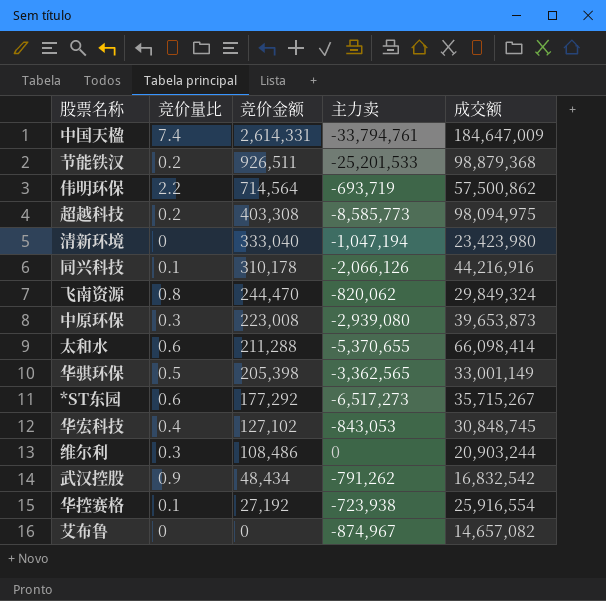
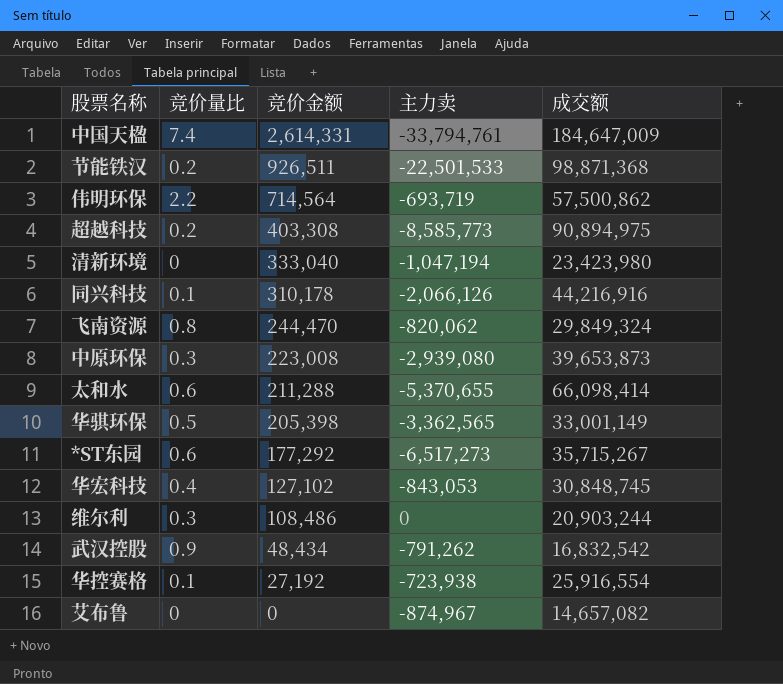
节能铁汉 | 主力卖: -25,201,533 -> -22,501,533
节能铁汉 | 成交额: 98,879,368 -> 98,871,368
超越科技 | 成交额: 98,094,975 -> 90,894,975

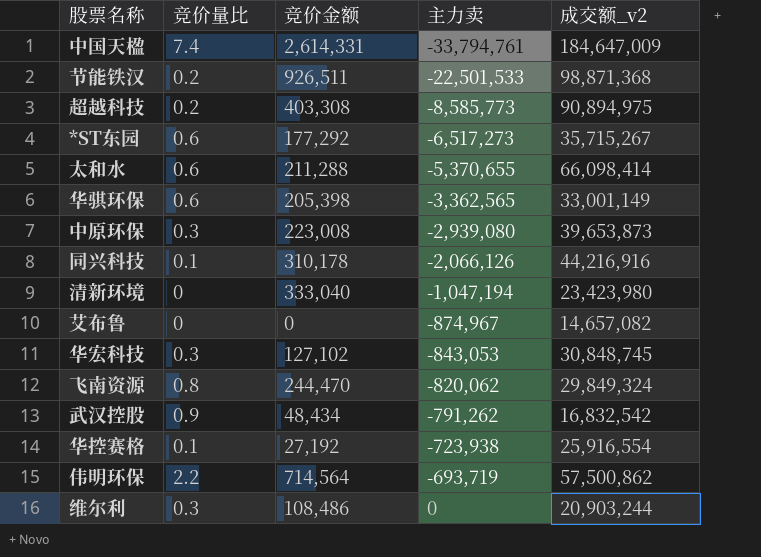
row order: 竞价金额 descending -> 主力卖 ascending
column name: 成交额 -> 成交额_v2
华骐环保 | 竞价量比: 0.5 -> 0.6
华宏科技 | 竞价量比: 0.4 -> 0.3

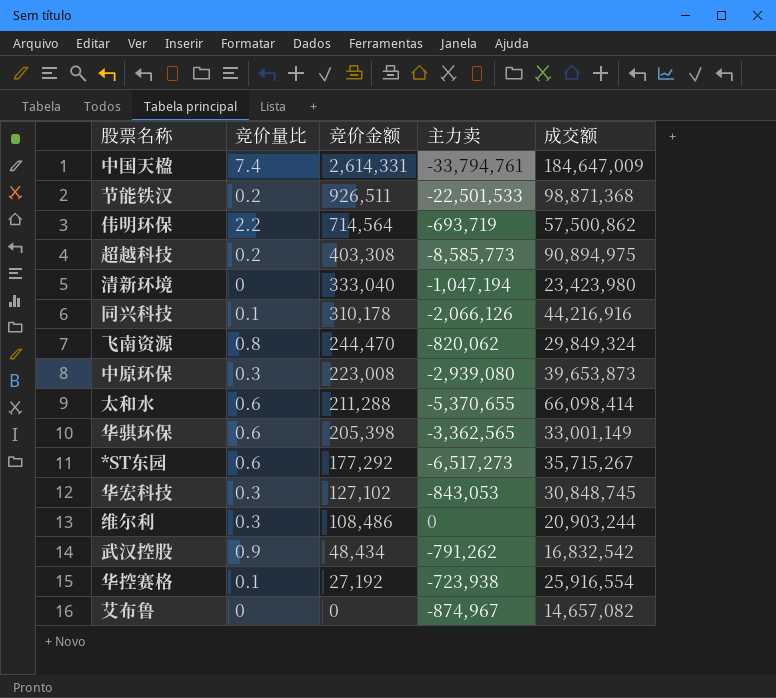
row order: 主力卖 ascending -> 竞价金额 descending
column name: 成交额_v2 -> 成交额

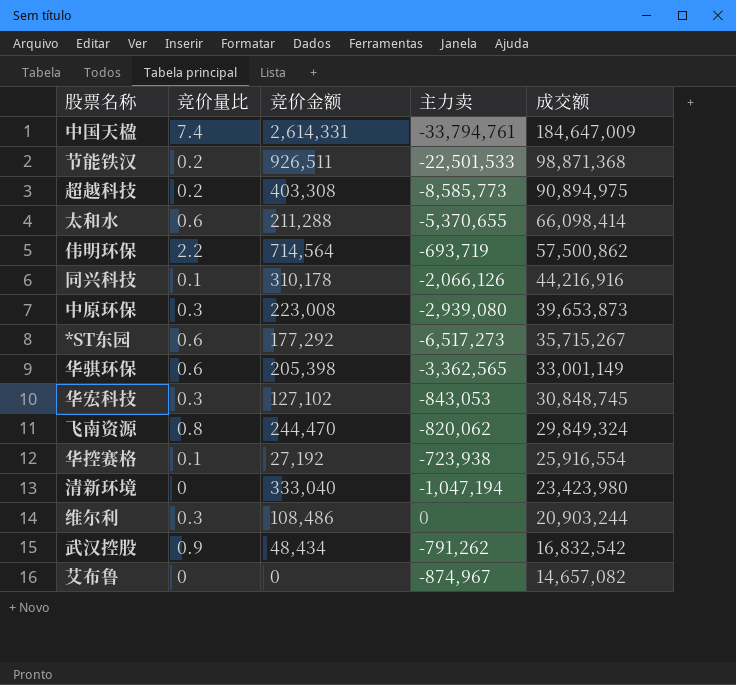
row order: 竞价金额 descending -> 成交额 descending

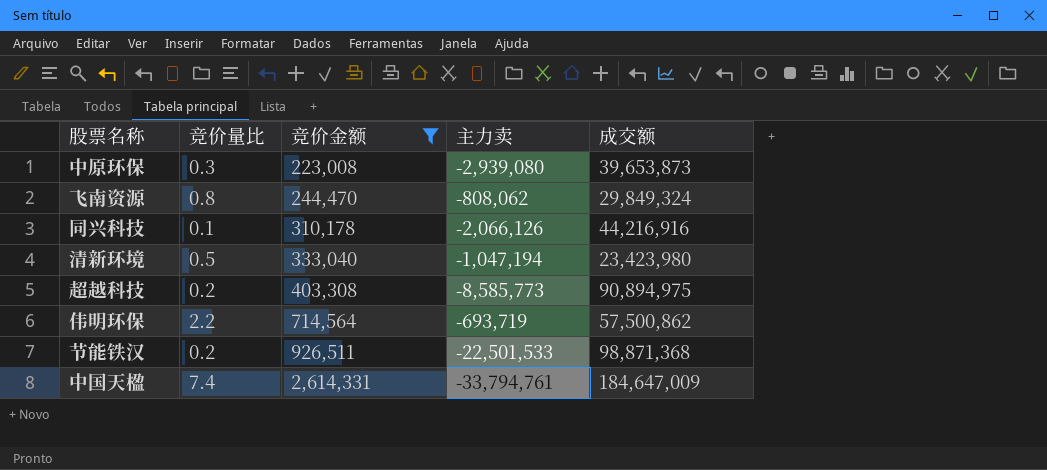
filter: none -> 竞价金额 >= 223,008
row order: 成交额 descending -> 竞价金额 ascending
飞南资源 | 主力卖: -820,062 -> -808,062
清新环境 | 竞价量比: 0 -> 0.5

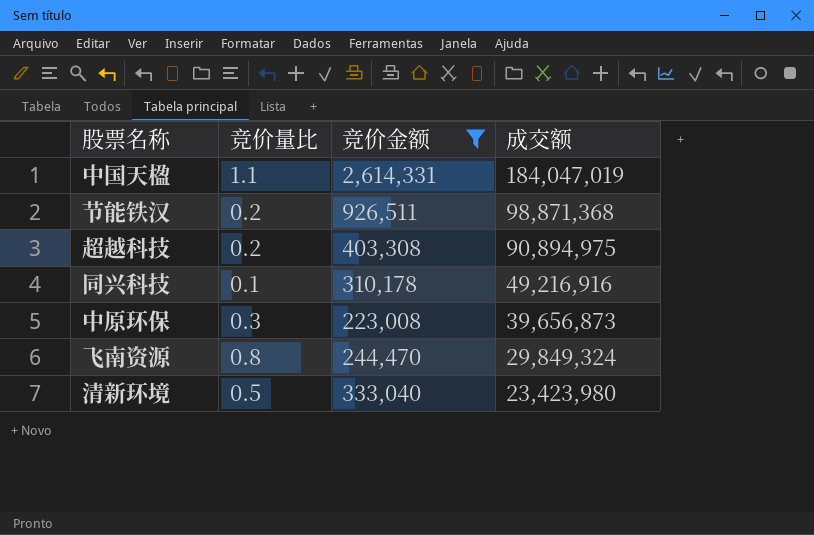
row order: 竞价金额 ascending -> 成交额 descending
column 主力卖 | position: 4 -> none
row 伟明环保: 2.2 | 714,564 | -693,719 | 57,500,862 -> none
中国天楹 | 竞价量比: 7.4 -> 1.1
中国天楹 | 成交额: 184,647,009 -> 184,047,019
同兴科技 | 成交额: 44,216,916 -> 49,216,916
中原环保 | 成交额: 39,653,873 -> 39,656,873

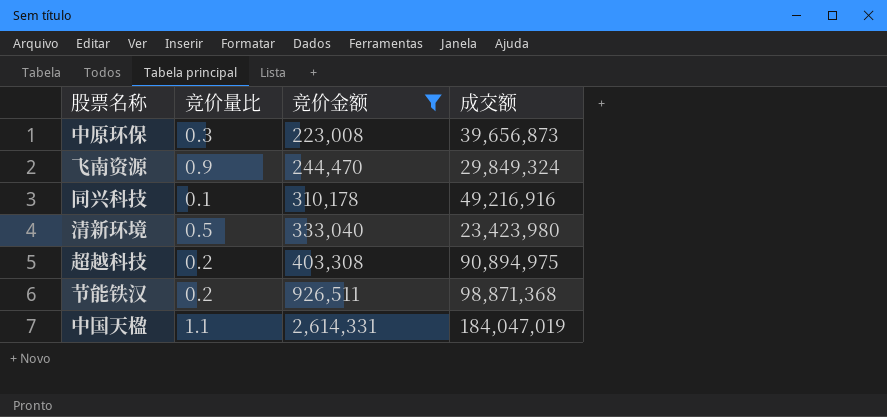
row order: 成交额 descending -> 竞价金额 ascending
飞南资源 | 竞价量比: 0.8 -> 0.9

